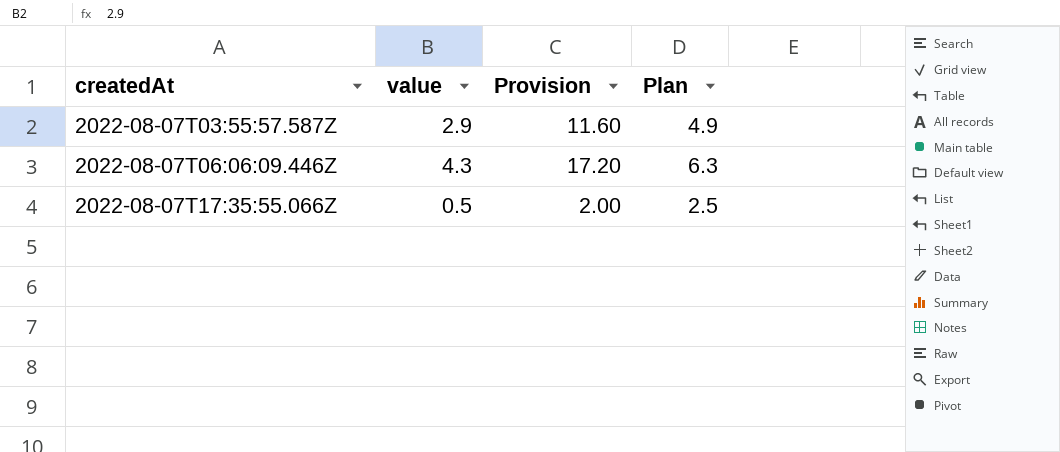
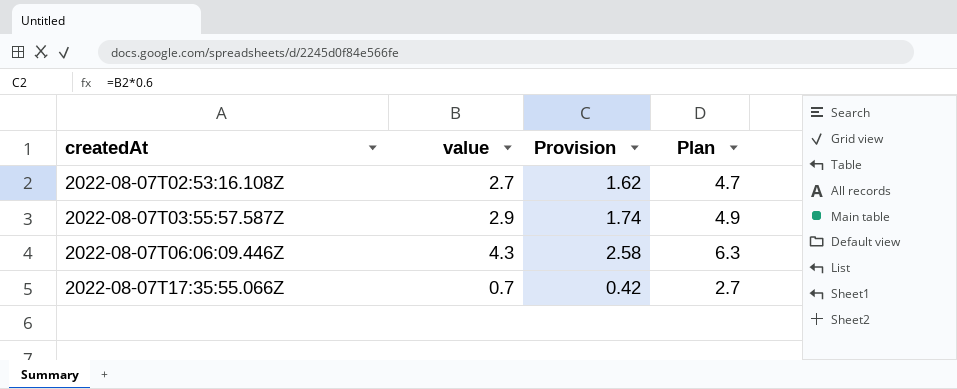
column Provision | formula: [value] * 4 -> [value] * 0.6
row 2022-08-07T02:53:16.108Z: none -> 2.7 | 1.62 | 4.7
2022-08-07T17:35:55.066Z | value: 0.5 -> 0.7
2022-08-07T17:35:55.066Z | Plan: 2.5 -> 2.7

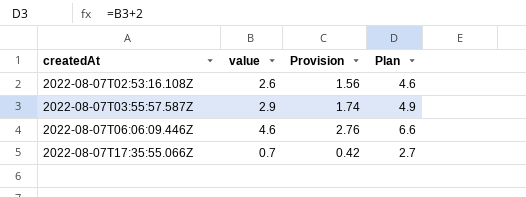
2022-08-07T02:53:16.108Z | value: 2.7 -> 2.6
2022-08-07T02:53:16.108Z | Provision: 1.62 -> 1.56
2022-08-07T02:53:16.108Z | Plan: 4.7 -> 4.6
2022-08-07T06:06:09.446Z | value: 4.3 -> 4.6
2022-08-07T06:06:09.446Z | Provision: 2.58 -> 2.76
2022-08-07T06:06:09.446Z | Plan: 6.3 -> 6.6

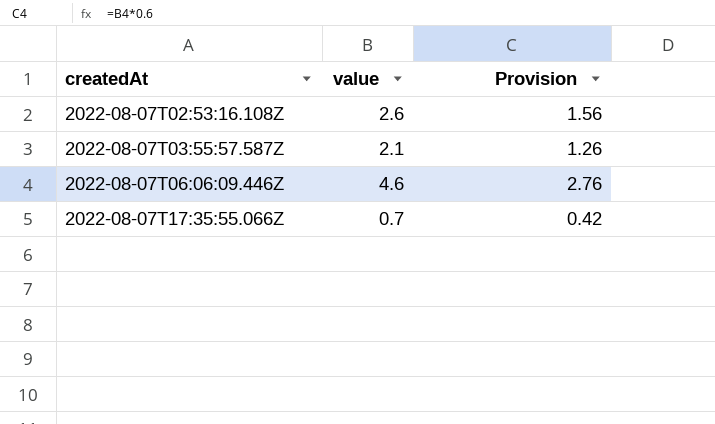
column Plan | formula: [value] + 2 -> none
2022-08-07T03:55:57.587Z | value: 2.9 -> 2.1
2022-08-07T03:55:57.587Z | Provision: 1.74 -> 1.26

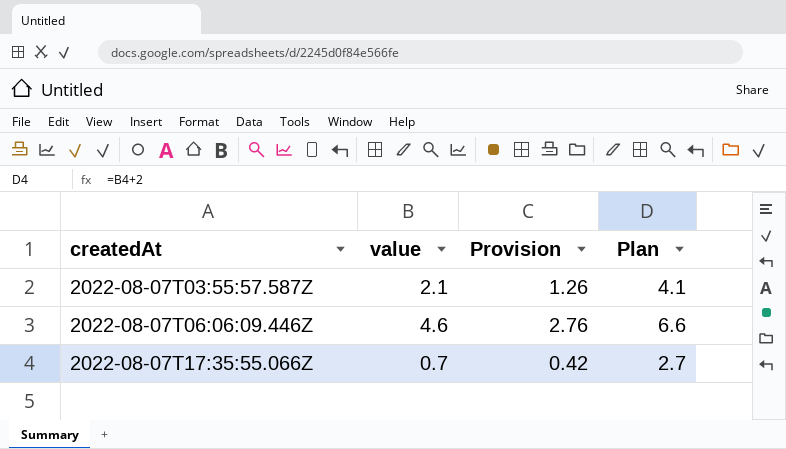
column Plan | formula: none -> [value] + 2
row 2022-08-07T02:53:16.108Z: 2.6 | 1.56 -> none

